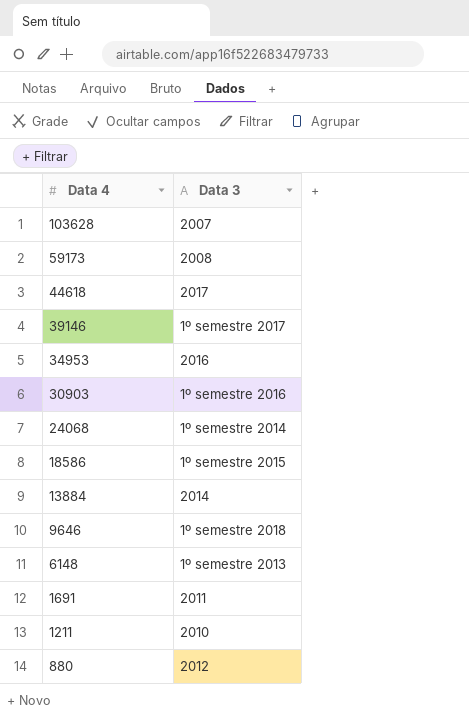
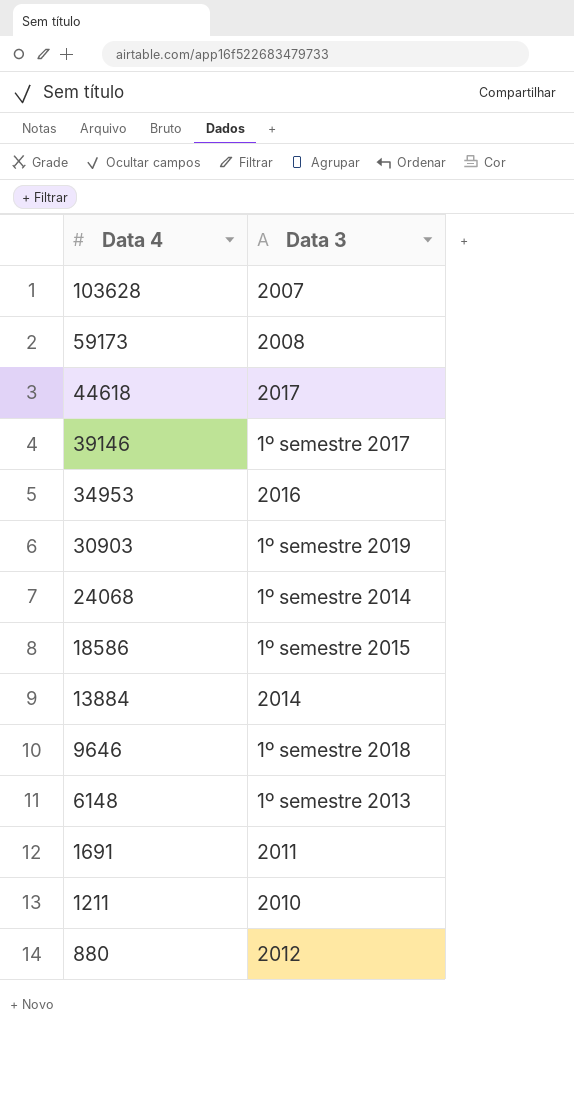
30903 | Data 3: 1º semestre 2016 -> 1º semestre 2019

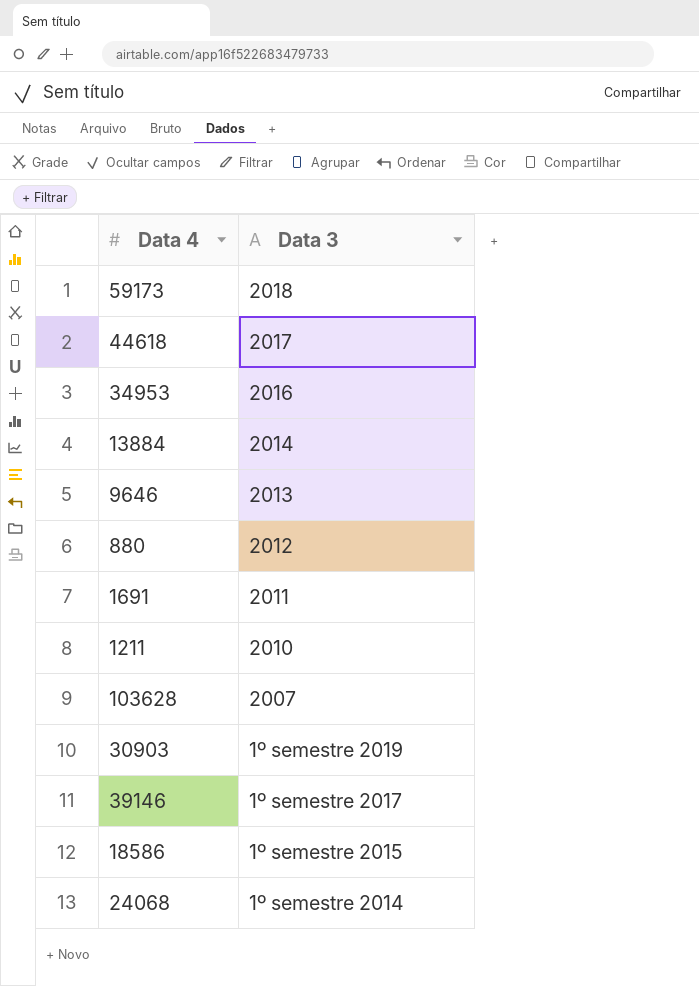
row order: Data 4 descending -> Data 3 descending
row 6148: 1º semestre 2013 -> none
59173 | Data 3: 2008 -> 2018
9646 | Data 3: 1º semestre 2018 -> 2013

